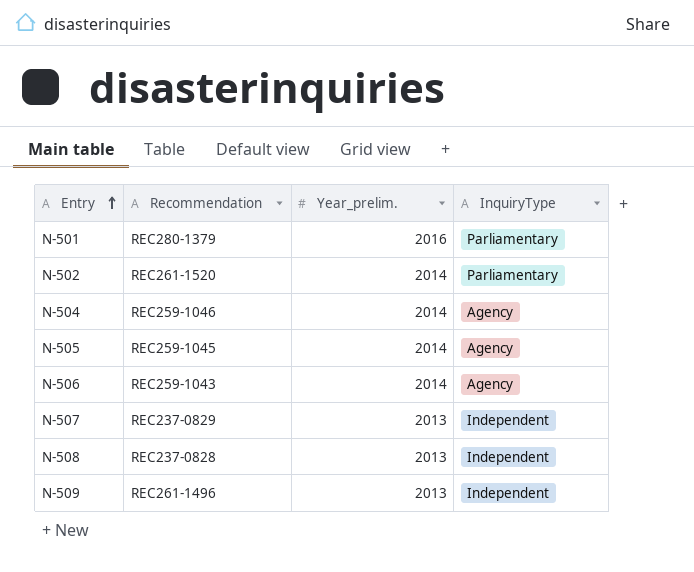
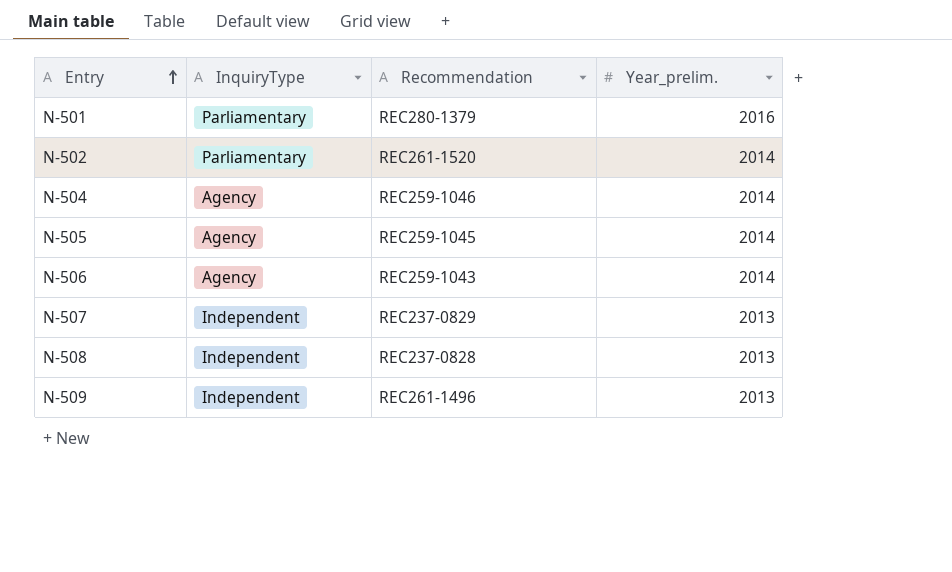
column InquiryType | position: 4 -> 2

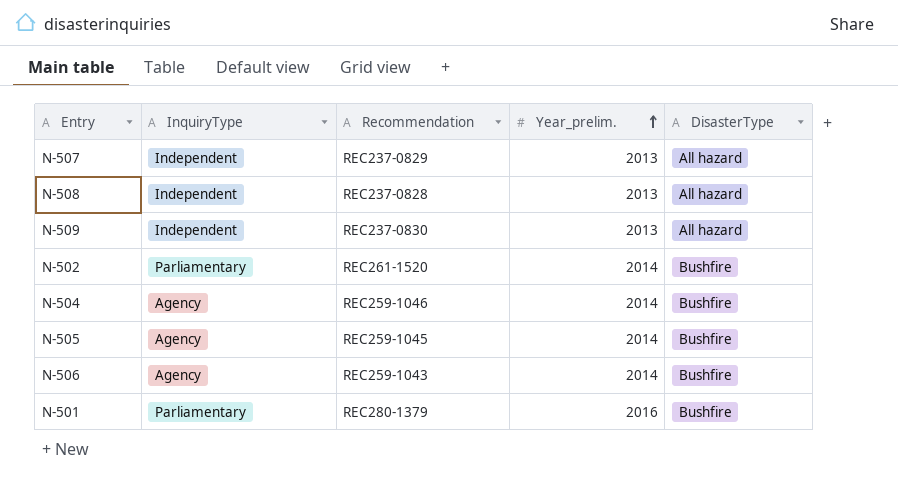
row order: Entry ascending -> Year_prelim. ascending
column DisasterType | position: none -> 5
N-509 | Recommendation: REC261-1496 -> REC237-0830

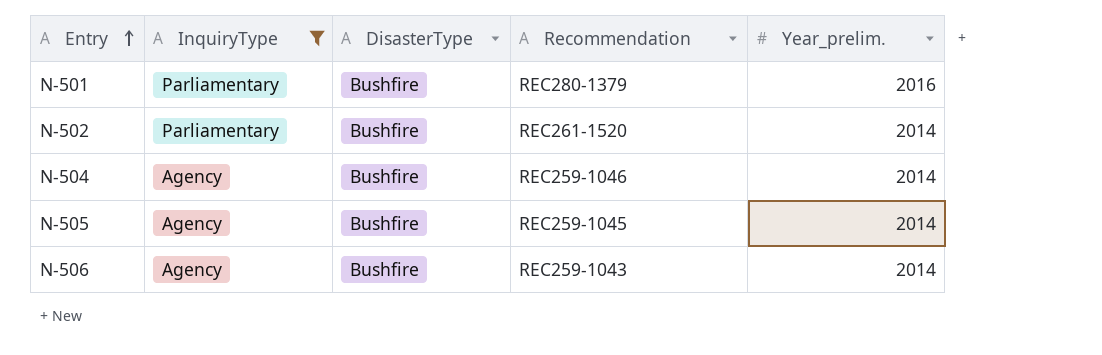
filter: none -> InquiryType != Independent
row order: Year_prelim. ascending -> Entry ascending
column DisasterType | position: 5 -> 3

